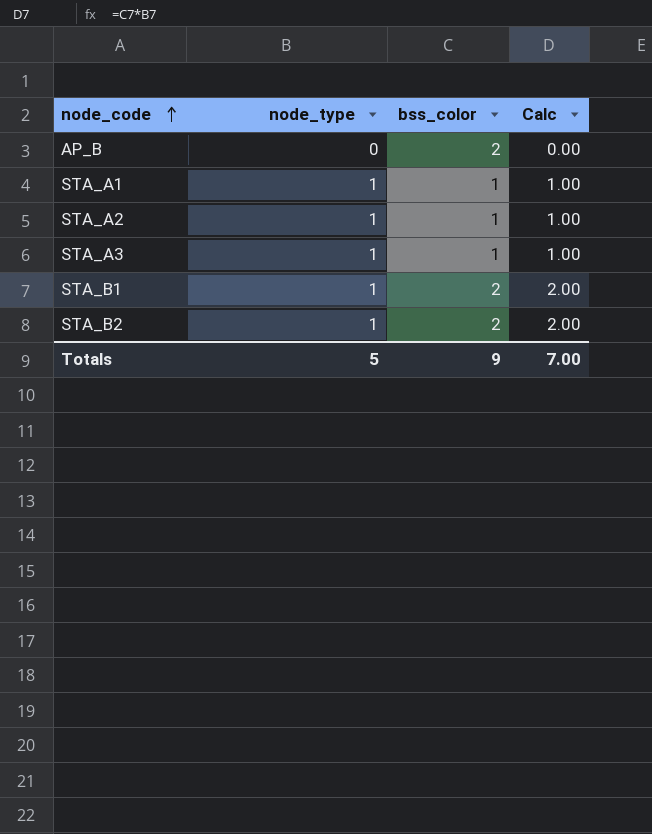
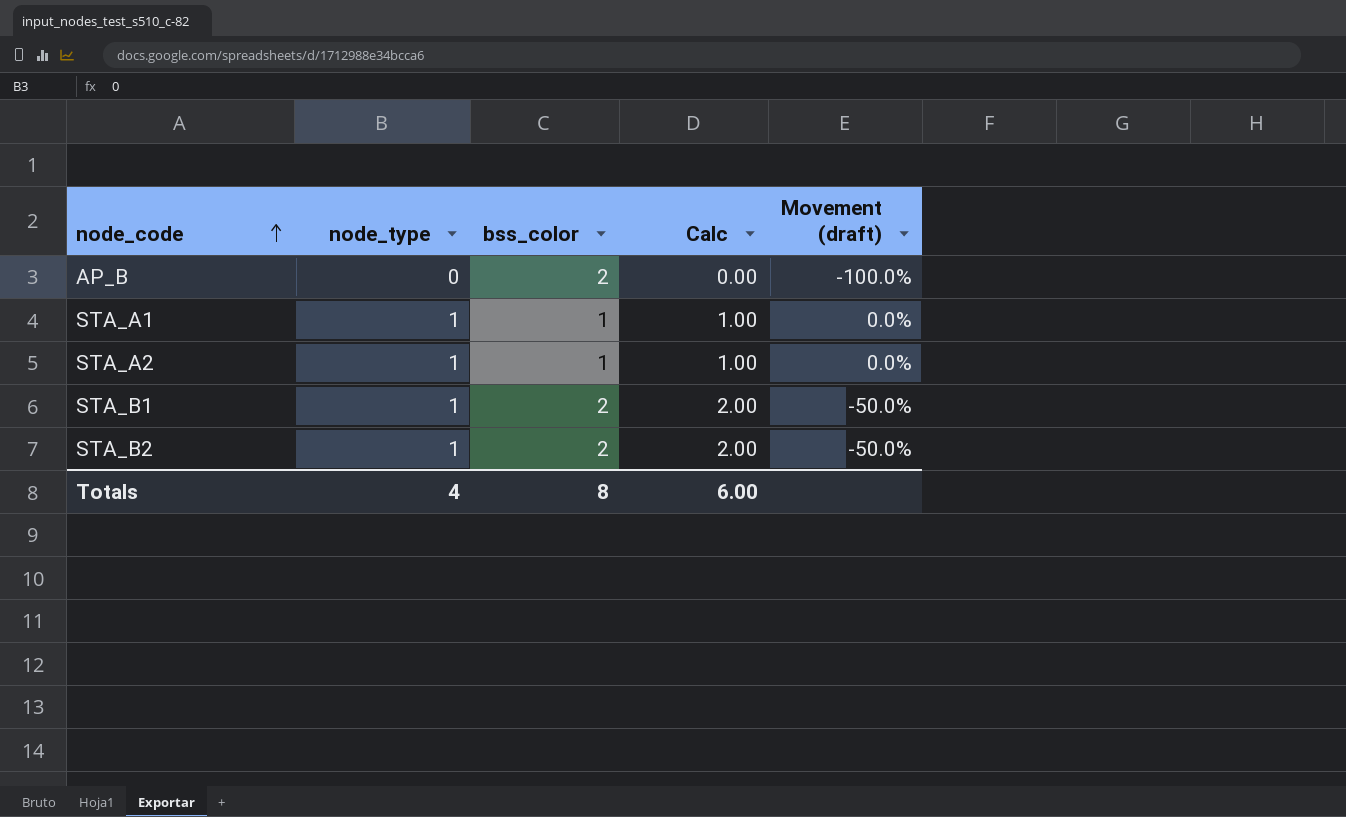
column Movement (draft) | formula: none -> ([node_type] - [bss_color]) / [bss_color]
row STA_A3: 1 | 1 | 1.00 -> none
Totals | node_type: 5 -> 4
Totals | bss_color: 9 -> 8
Totals | Calc: 7.00 -> 6.00

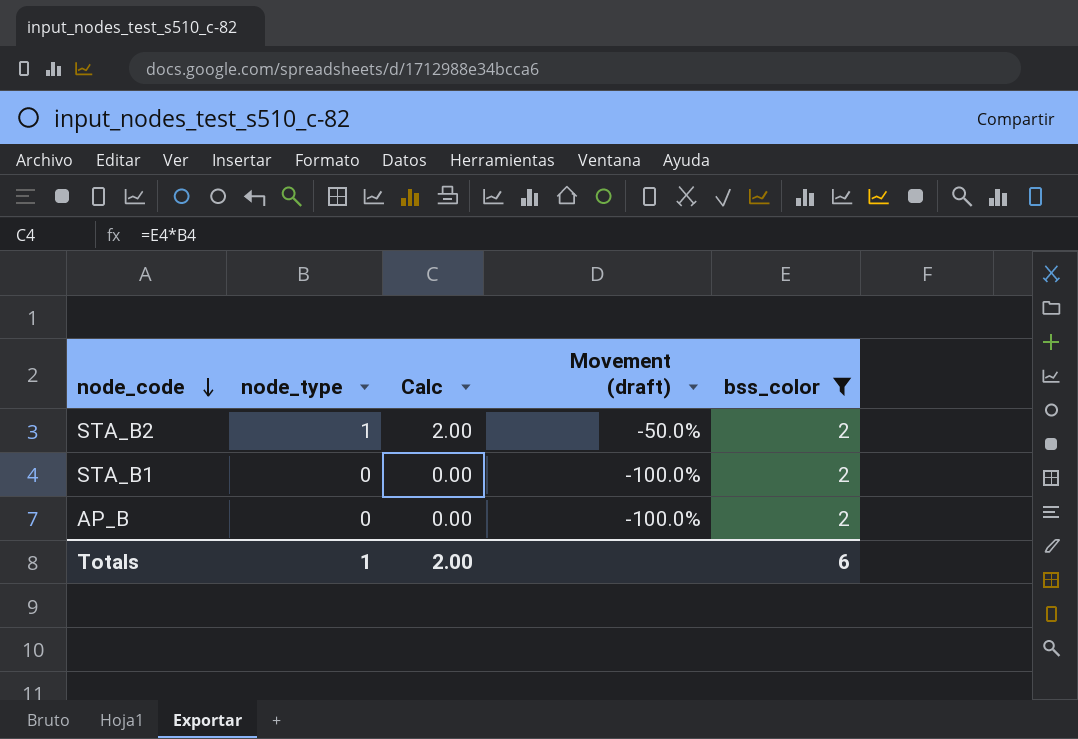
filter: none -> bss_color = 2
row order: node_code ascending -> node_code descending
column bss_color | position: 3 -> 5
STA_B1 | node_type: 1 -> 0
STA_B1 | Calc: 2.00 -> 0.00
STA_B1 | Movement (draft): -50.0% -> -100.0%
Totals | node_type: 4 -> 1
Totals | Calc: 6.00 -> 2.00
Totals | bss_color: 8 -> 6

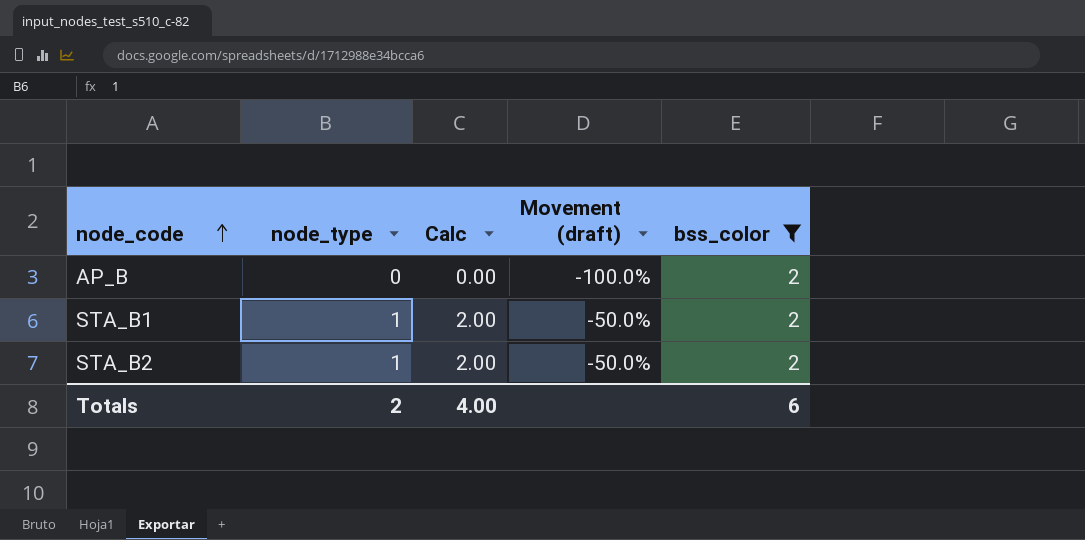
row order: node_code descending -> node_code ascending
STA_B1 | node_type: 0 -> 1
STA_B1 | Calc: 0.00 -> 2.00
STA_B1 | Movement (draft): -100.0% -> -50.0%
Totals | node_type: 1 -> 2
Totals | Calc: 2.00 -> 4.00

